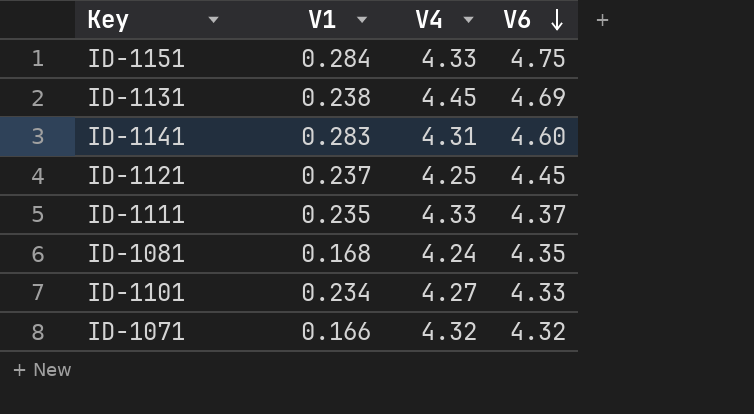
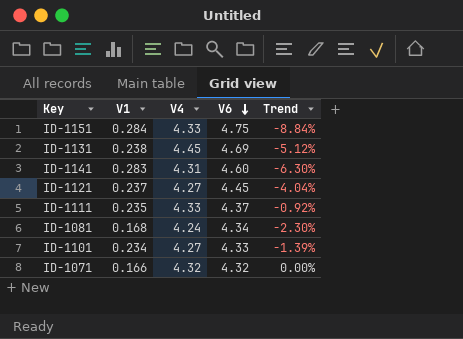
column Trend | formula: none -> ([V4] - [V6]) / [V6]
ID-1121 | V4: 4.25 -> 4.27
ID-1081 | V6: 4.35 -> 4.34

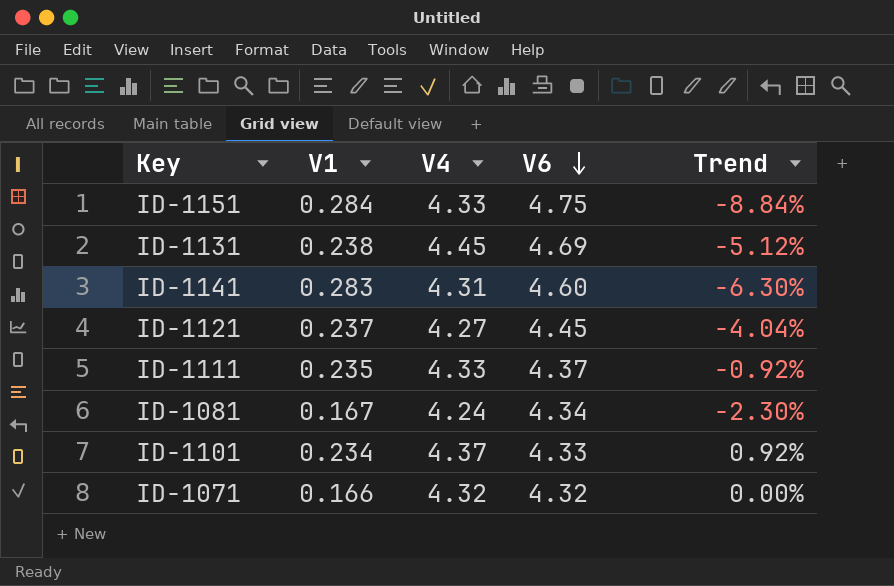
ID-1081 | V1: 0.168 -> 0.167
ID-1101 | V4: 4.27 -> 4.37
ID-1101 | Trend: -1.39% -> 0.92%

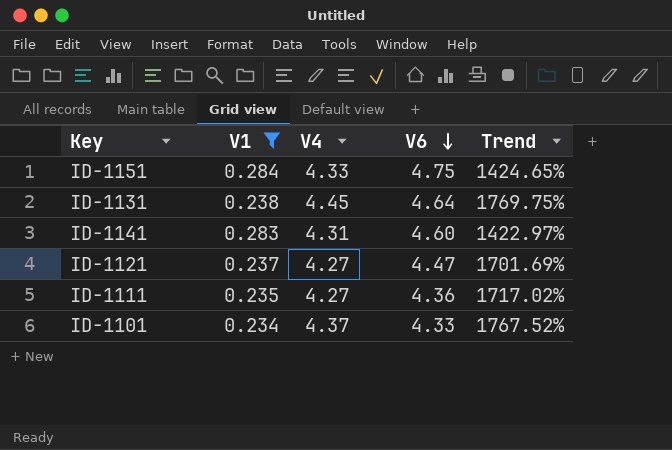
filter: none -> V1 >= 0.234
column Trend | formula: ([V4] - [V6]) / [V6] -> ([V4] - [V1]) / [V1]
ID-1131 | V6: 4.69 -> 4.64
ID-1121 | V6: 4.45 -> 4.47
ID-1111 | V4: 4.33 -> 4.27
ID-1111 | V6: 4.37 -> 4.36

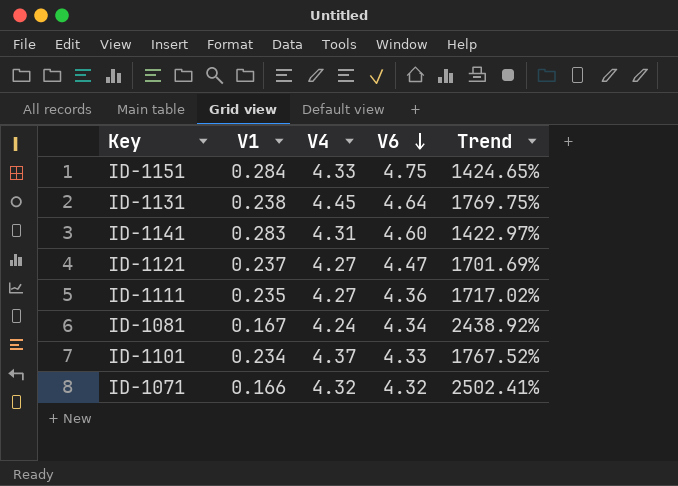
filter: V1 >= 0.234 -> none

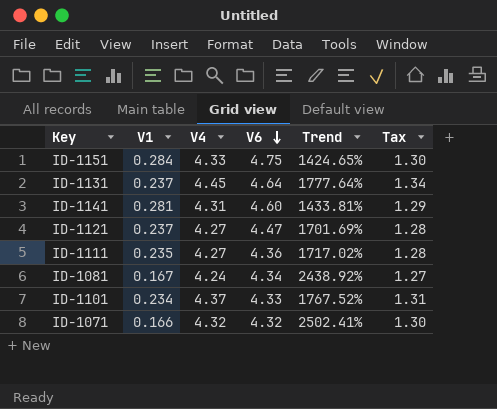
column Tax | formula: none -> [V4] * 0.3
ID-1131 | V1: 0.238 -> 0.237
ID-1131 | Trend: 1769.75% -> 1777.64%
ID-1141 | V1: 0.283 -> 0.281
ID-1141 | Trend: 1422.97% -> 1433.81%

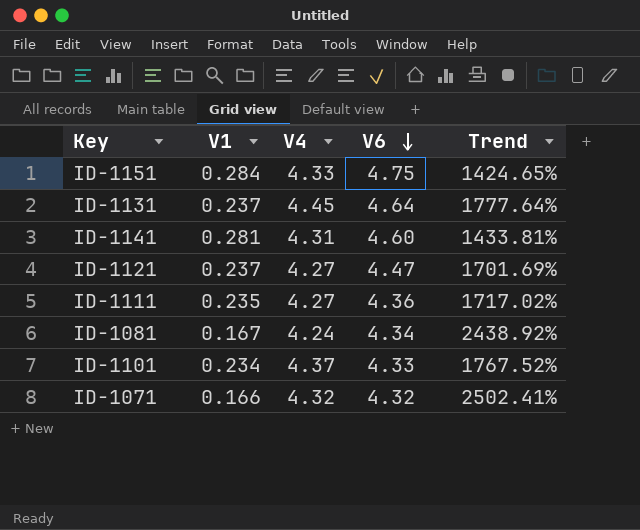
column Tax | formula: [V4] * 0.3 -> none

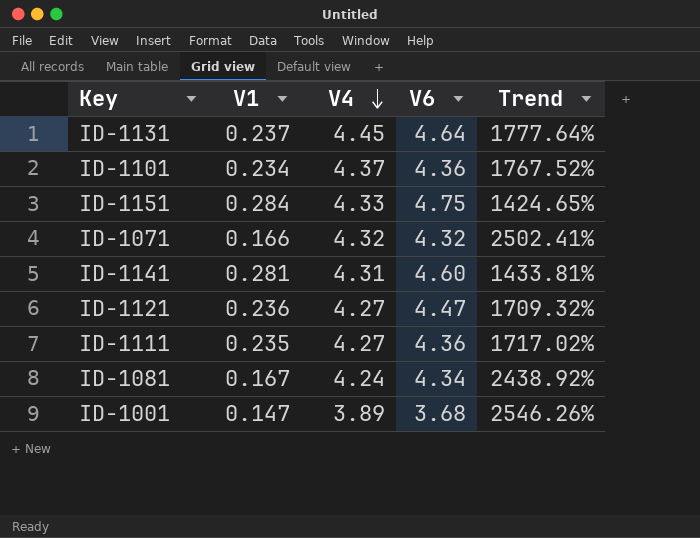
row order: V6 descending -> V4 descending
ID-1101 | V6: 4.33 -> 4.36
ID-1121 | V1: 0.237 -> 0.236
ID-1121 | Trend: 1701.69% -> 1709.32%
row ID-1001: none -> 0.147 | 3.89 | 3.68 | 2546.26%

